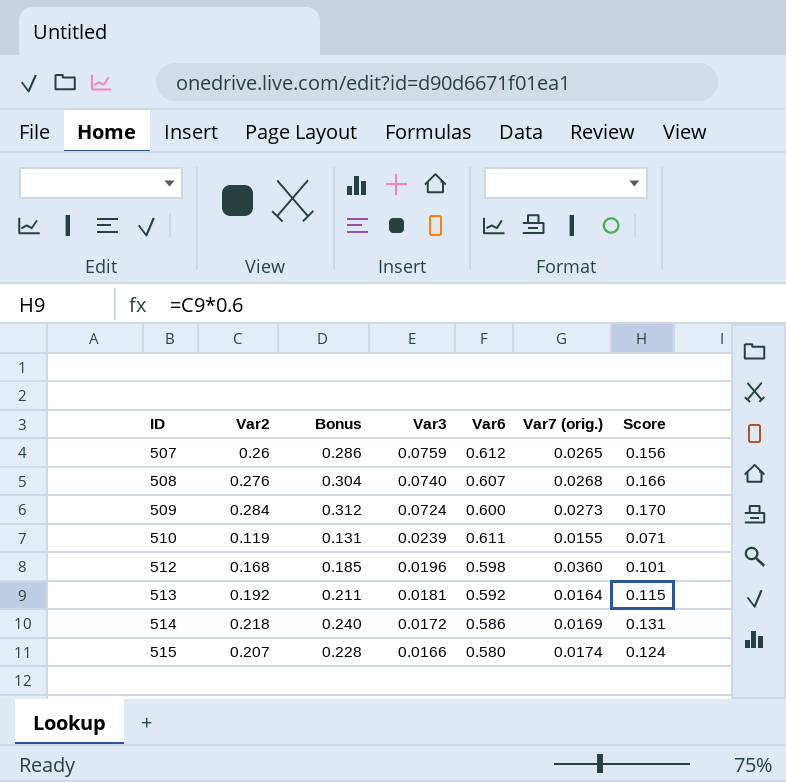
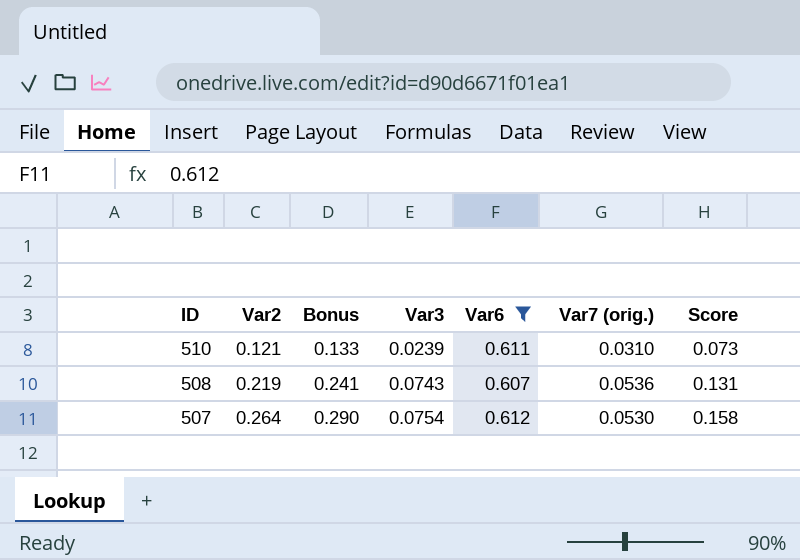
filter: none -> Var6 >= 0.607
row order: ID ascending -> ID descending
510 | Var2: 0.119 -> 0.121
510 | Bonus: 0.131 -> 0.133
510 | Var7 (orig.): 0.0155 -> 0.0310
510 | Score: 0.071 -> 0.073
508 | Var2: 0.276 -> 0.219
508 | Bonus: 0.304 -> 0.241
508 | Var3: 0.0740 -> 0.0743
508 | Var7 (orig.): 0.0268 -> 0.0536
508 | Score: 0.166 -> 0.131
507 | Var2: 0.26 -> 0.264
507 | Bonus: 0.286 -> 0.290
507 | Var3: 0.0759 -> 0.0754
507 | Var7 (orig.): 0.0265 -> 0.0530
507 | Score: 0.156 -> 0.158

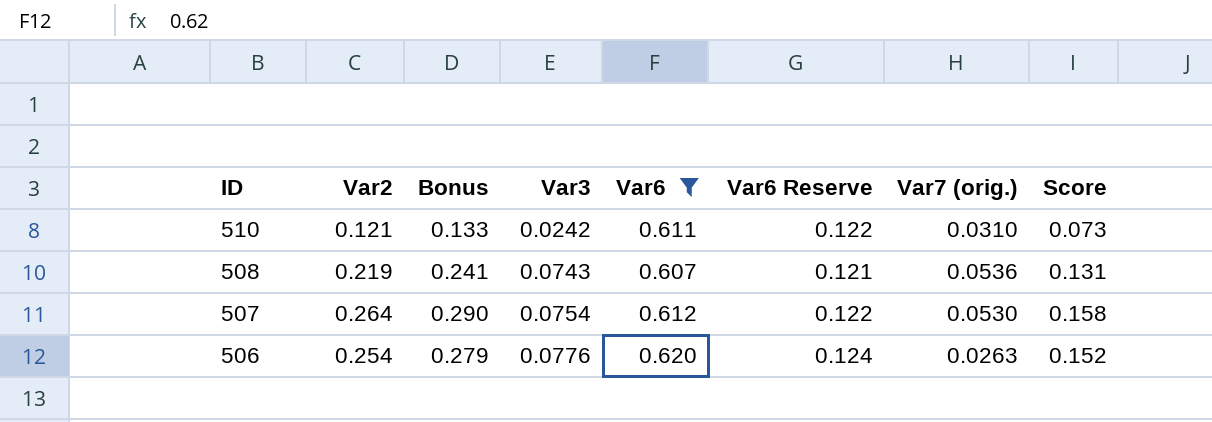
column Var6 Reserve | formula: none -> [Var6] * 0.2
510 | Var3: 0.0239 -> 0.0242
row 506: none -> 0.254 | 0.279 | 0.0776 | 0.620 | 0.124 | 0.0263 | 0.152

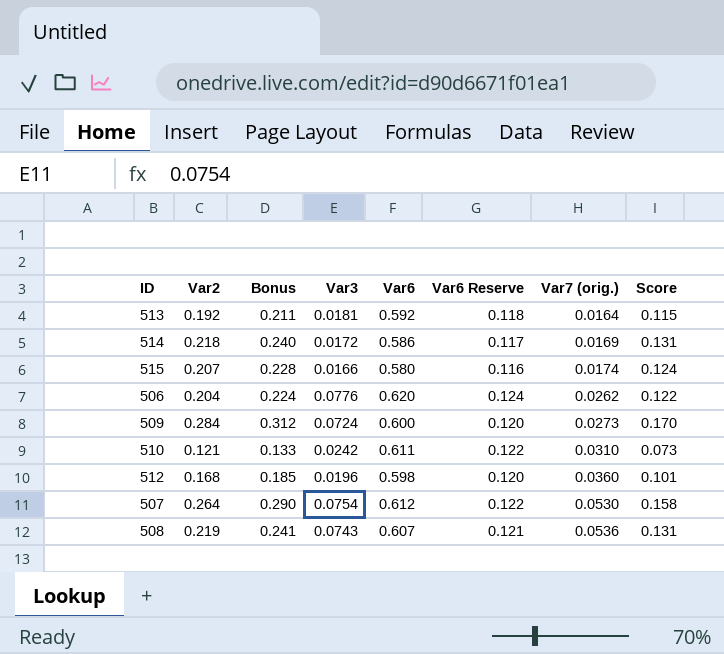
filter: Var6 >= 0.607 -> none
row order: ID descending -> Var7 (orig.) ascending
506 | Var2: 0.254 -> 0.204
506 | Bonus: 0.279 -> 0.224
506 | Var7 (orig.): 0.0263 -> 0.0262
506 | Score: 0.152 -> 0.122

